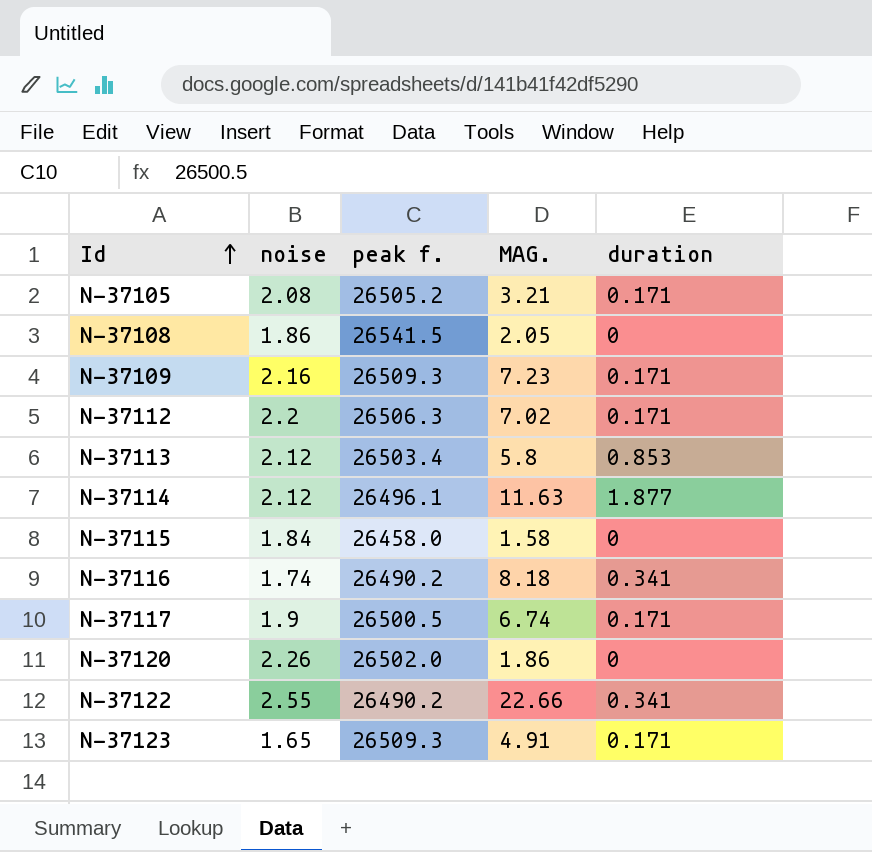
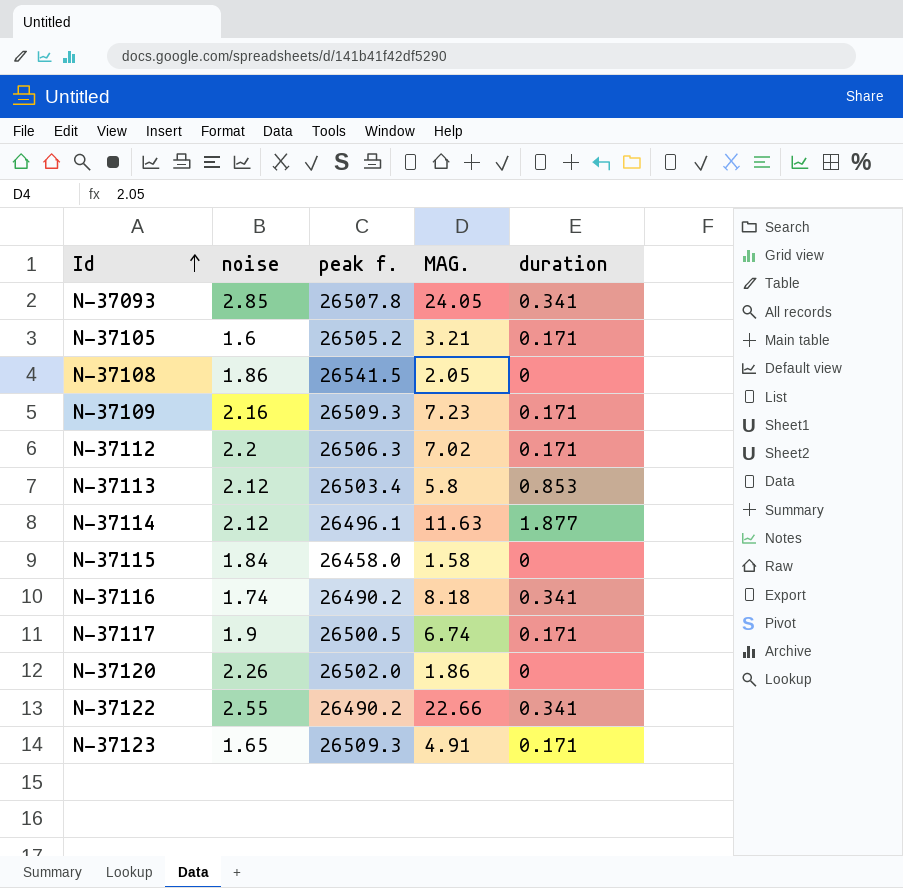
row N-37093: none -> 2.85 | 26507.8 | 24.05 | 0.341
N-37105 | noise: 2.08 -> 1.6

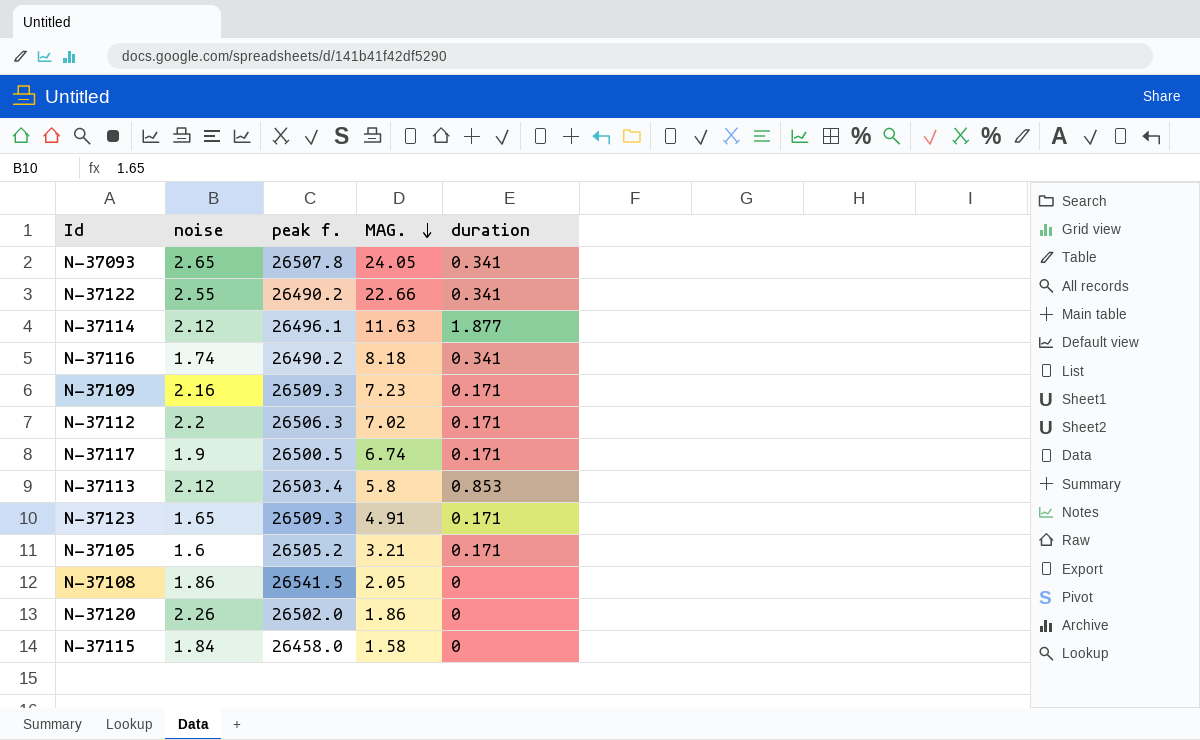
row order: Id ascending -> MAG. descending
N-37093 | noise: 2.85 -> 2.65

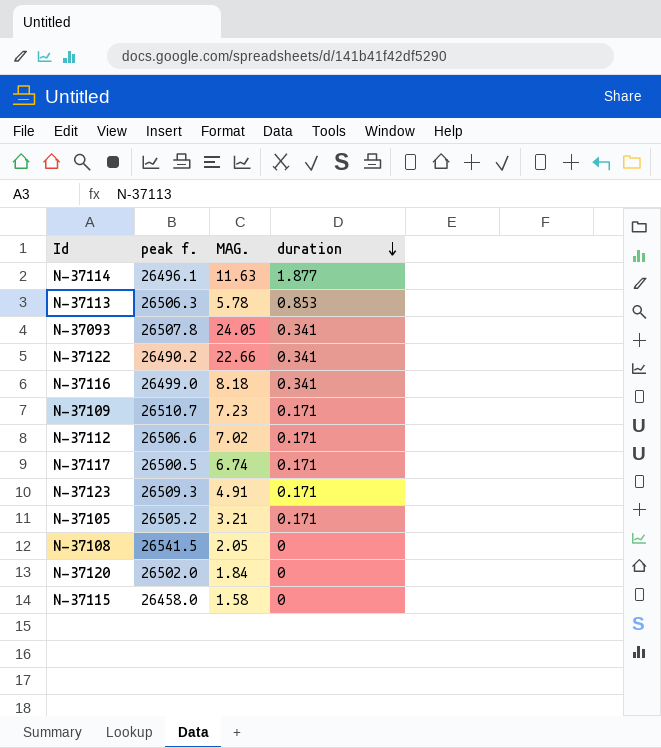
row order: MAG. descending -> duration descending
column noise | position: 2 -> none
N-37113 | peak f.: 26503.4 -> 26506.3
N-37113 | MAG.: 5.8 -> 5.78
N-37116 | peak f.: 26490.2 -> 26499.0
N-37109 | peak f.: 26509.3 -> 26510.7
N-37112 | peak f.: 26506.3 -> 26506.6
N-37120 | MAG.: 1.86 -> 1.84

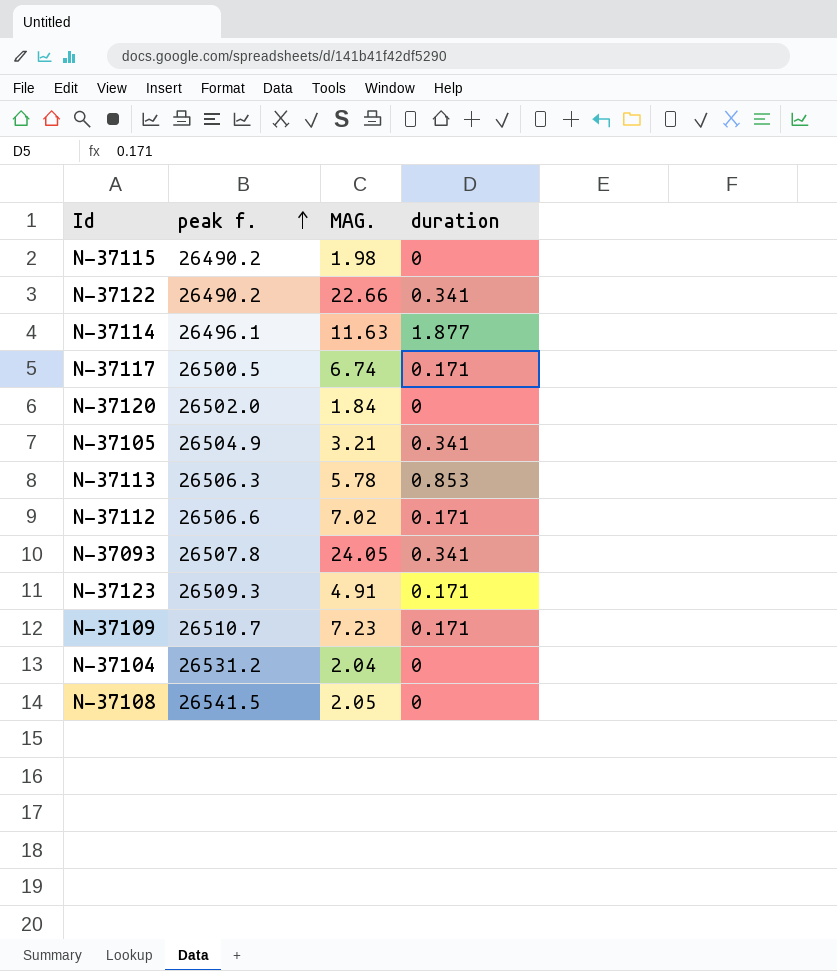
row order: duration descending -> peak f. ascending
row N-37116: 26499.0 | 8.18 | 0.341 -> none
N-37115 | peak f.: 26458.0 -> 26490.2
N-37115 | MAG.: 1.58 -> 1.98
N-37105 | peak f.: 26505.2 -> 26504.9
N-37105 | duration: 0.171 -> 0.341
row N-37104: none -> 26531.2 | 2.04 | 0

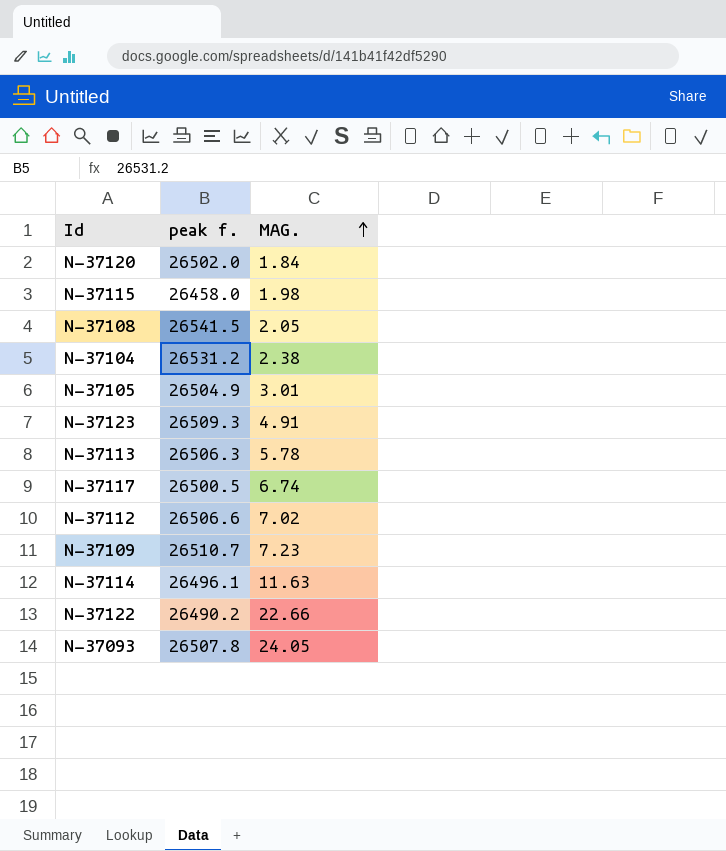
row order: peak f. ascending -> MAG. ascending
column duration | position: 4 -> none
N-37115 | peak f.: 26490.2 -> 26458.0
N-37104 | MAG.: 2.04 -> 2.38
N-37105 | MAG.: 3.21 -> 3.01

